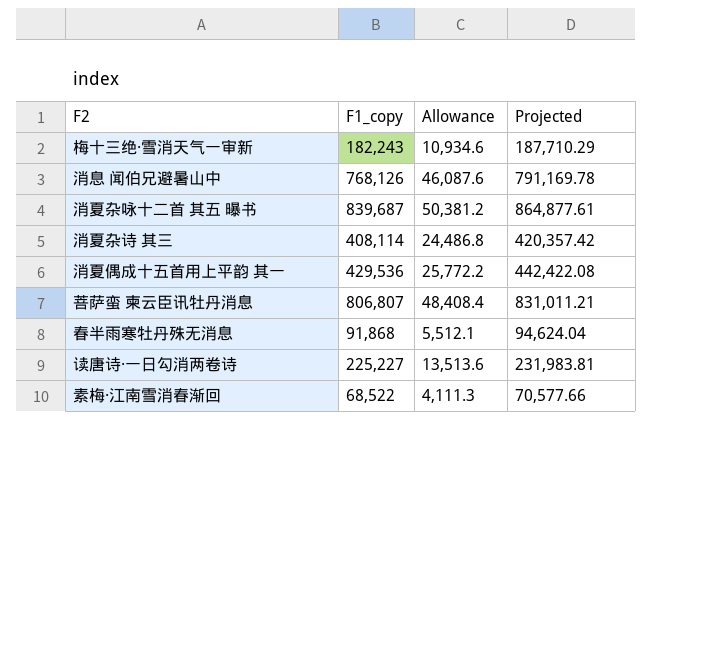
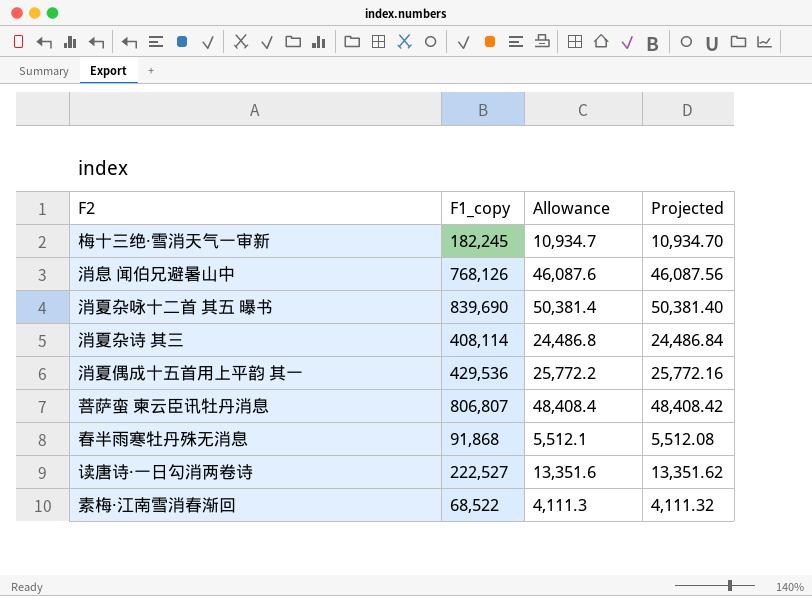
column Projected | formula: [F1_copy] * 1.03 -> [F1_copy] * 0.06
梅十三绝·雪消天气一审新 | F1_copy: 182,243 -> 182,245
梅十三绝·雪消天气一审新 | Allowance: 10,934.6 -> 10,934.7
消夏杂咏十二首 其五 曝书 | F1_copy: 839,687 -> 839,690
消夏杂咏十二首 其五 曝书 | Allowance: 50,381.2 -> 50,381.4
读唐诗·一日勾消两卷诗 | F1_copy: 225,227 -> 222,527
读唐诗·一日勾消两卷诗 | Allowance: 13,513.6 -> 13,351.6

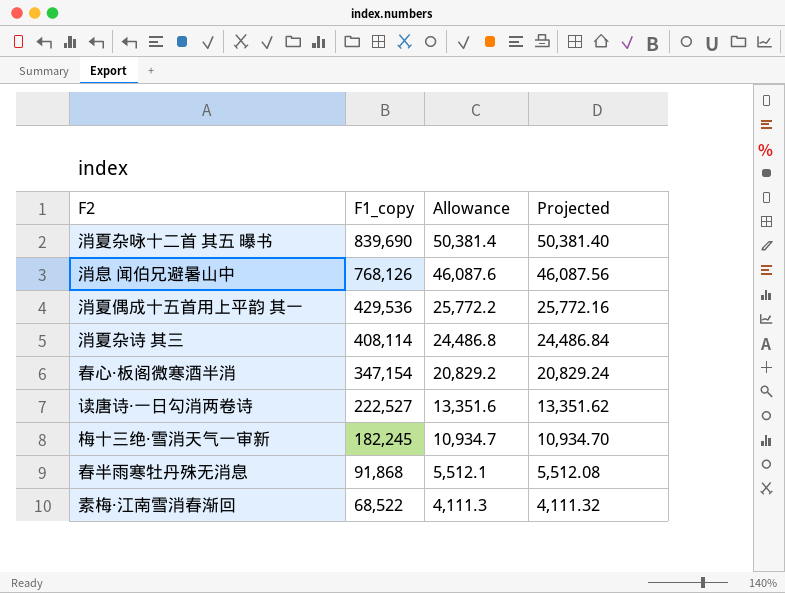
row order: none -> F1_copy descending
row 菩萨蛮 柬云臣讯牡丹消息: 806,807 | 48,408.4 | 48,408.42 -> none
row 春心·板阁微寒酒半消: none -> 347,154 | 20,829.2 | 20,829.24

